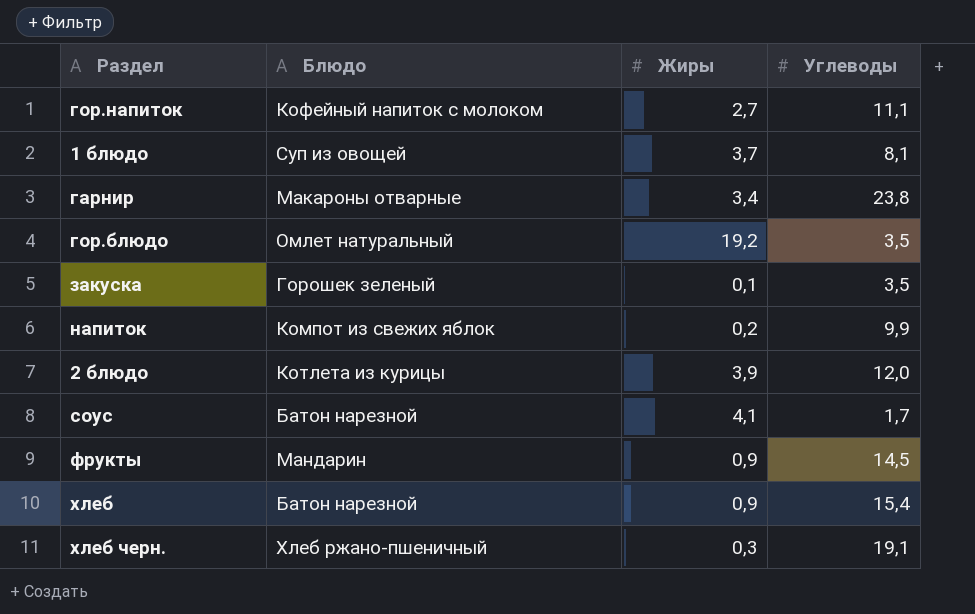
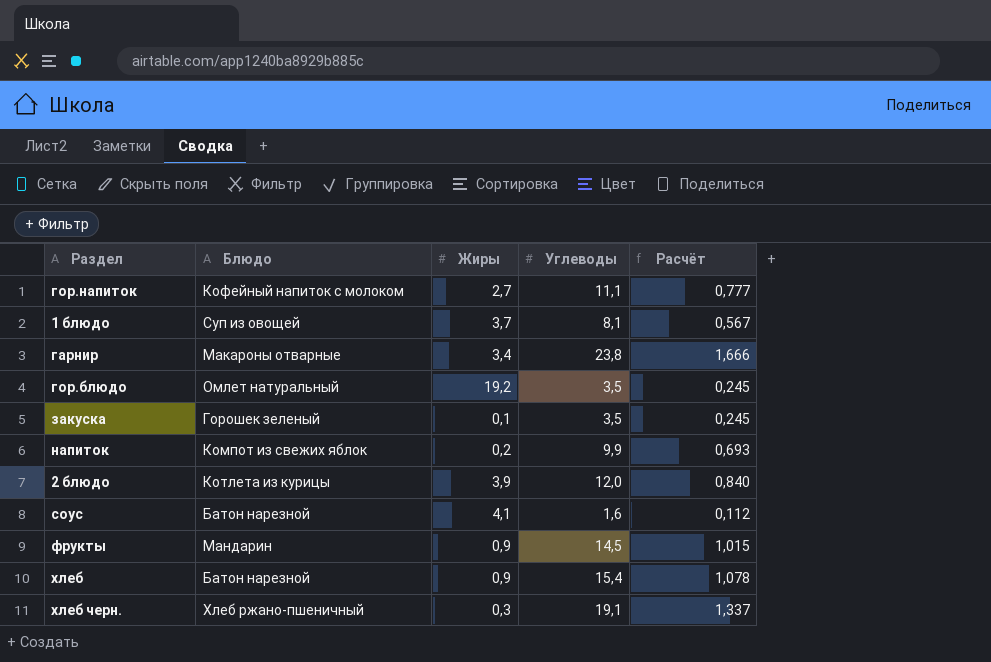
column Расчёт | formula: none -> [Углеводы] * 0,07
соус | Углеводы: 1,7 -> 1,6

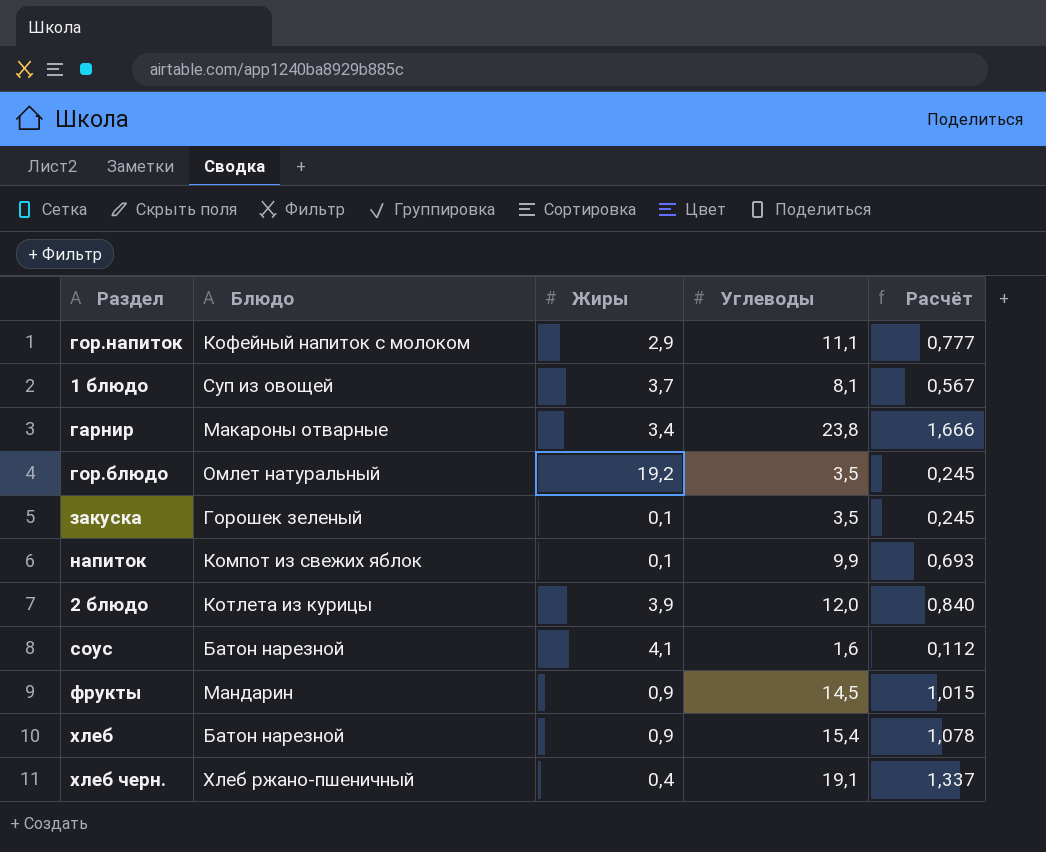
гор.напиток | Жиры: 2,7 -> 2,9
напиток | Жиры: 0,2 -> 0,1
хлеб черн. | Жиры: 0,3 -> 0,4

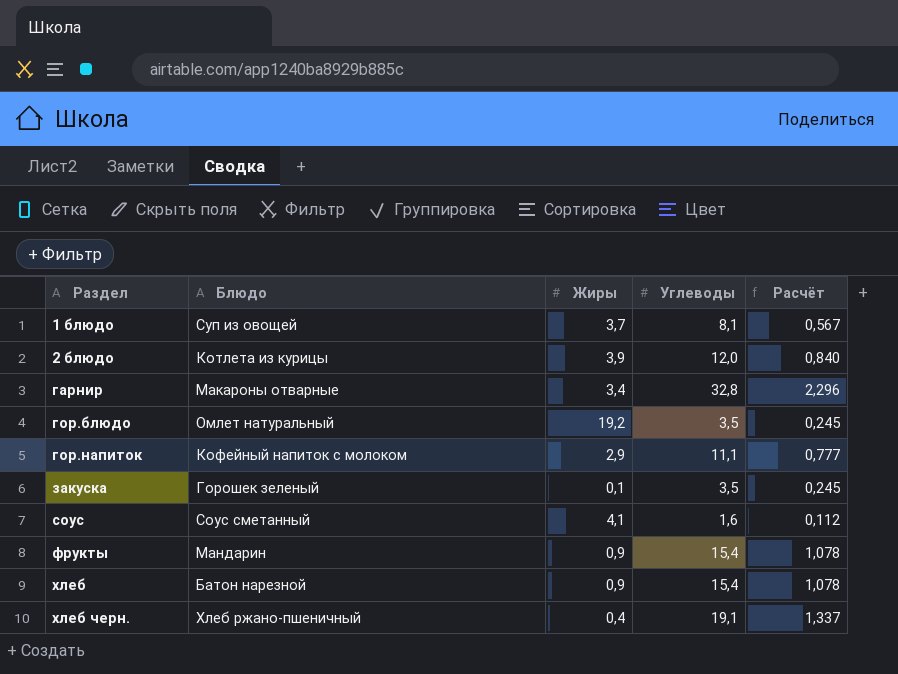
row order: none -> Раздел ascending
row напиток: Компот из свежих яблок | 0,1 | 9,9 | 0,693 -> none
гарнир | Углеводы: 23,8 -> 32,8
гарнир | Расчёт: 1,666 -> 2,296
соус | Блюдо: Батон нарезной -> Соус сметанный
фрукты | Углеводы: 14,5 -> 15,4
фрукты | Расчёт: 1,015 -> 1,078

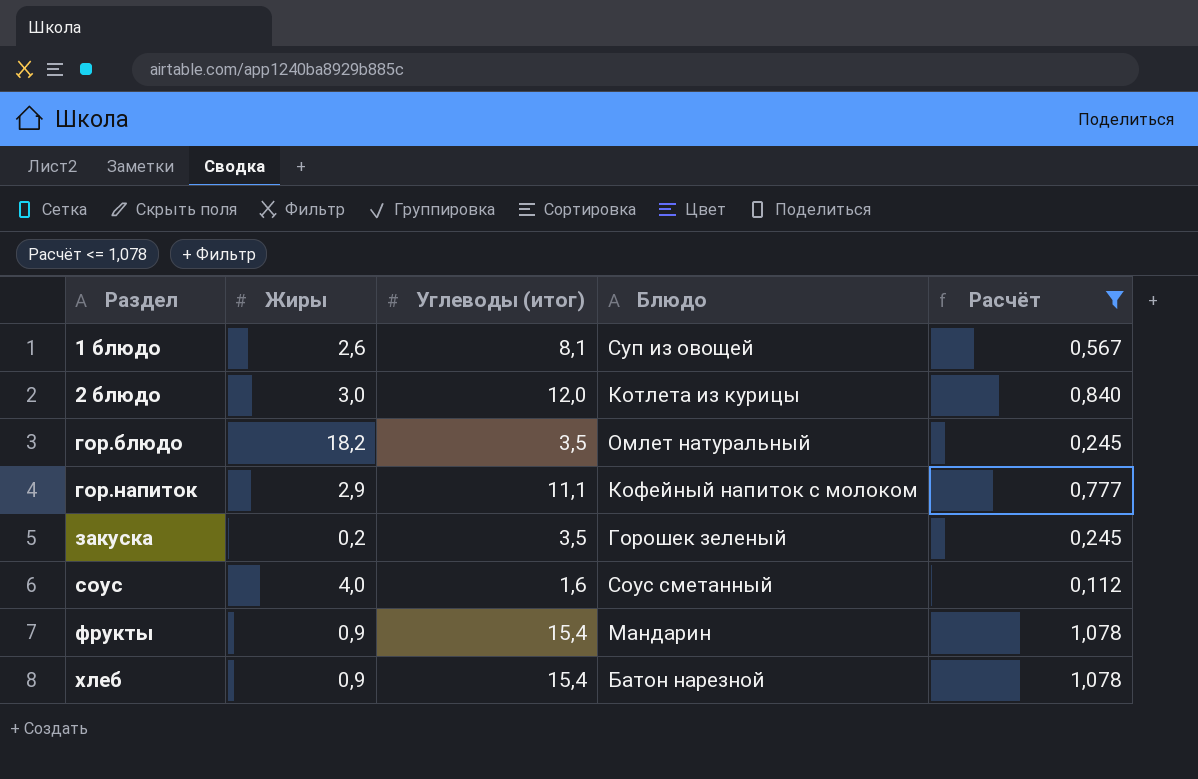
filter: none -> Расчёт <= 1,078
column name: Углеводы -> Углеводы (итог)
column Блюдо | position: 2 -> 4
1 блюдо | Жиры: 3,7 -> 2,6
2 блюдо | Жиры: 3,9 -> 3,0
гор.блюдо | Жиры: 19,2 -> 18,2
закуска | Жиры: 0,1 -> 0,2
соус | Жиры: 4,1 -> 4,0

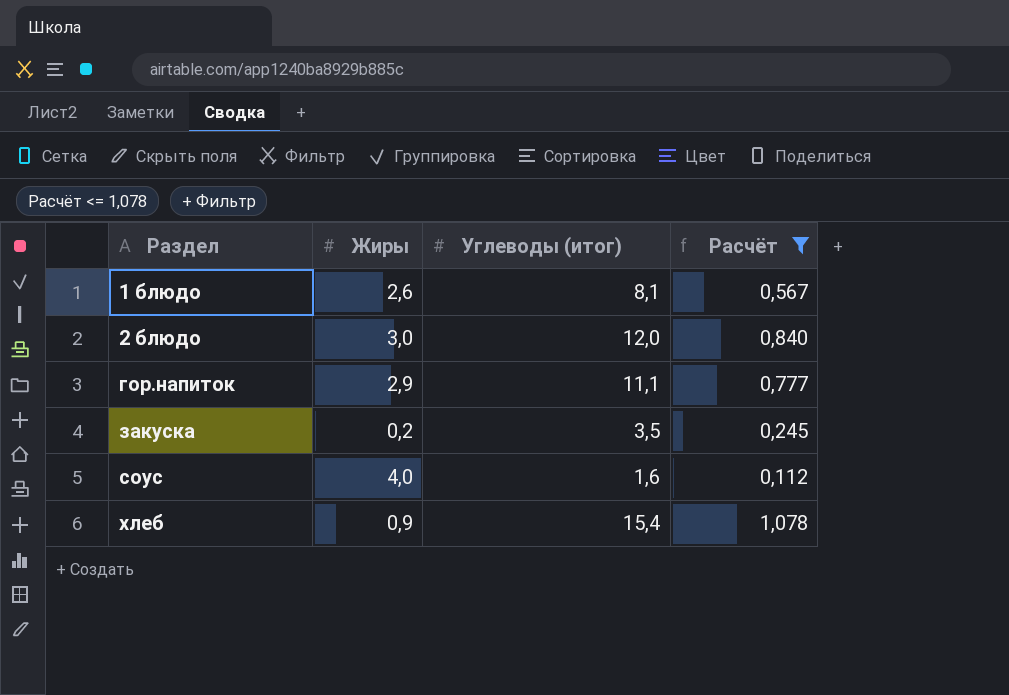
column Блюдо | position: 4 -> none
row гор.блюдо: 18,2 | 3,5 | Омлет натуральный | 0,245 -> none
row фрукты: 0,9 | 15,4 | Мандарин | 1,078 -> none

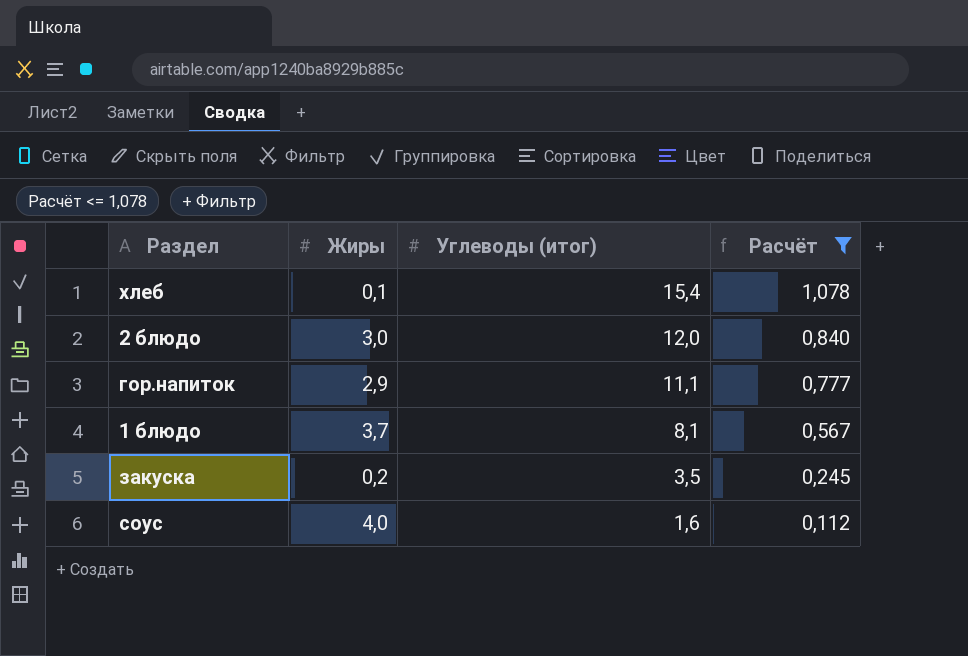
row order: Раздел ascending -> Углеводы (итог) descending
хлеб | Жиры: 0,9 -> 0,1
1 блюдо | Жиры: 2,6 -> 3,7

